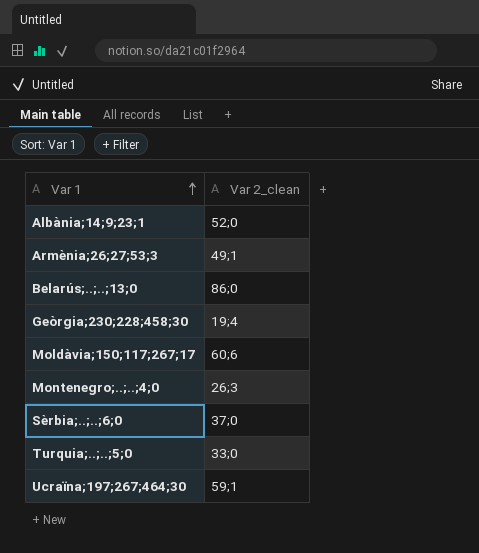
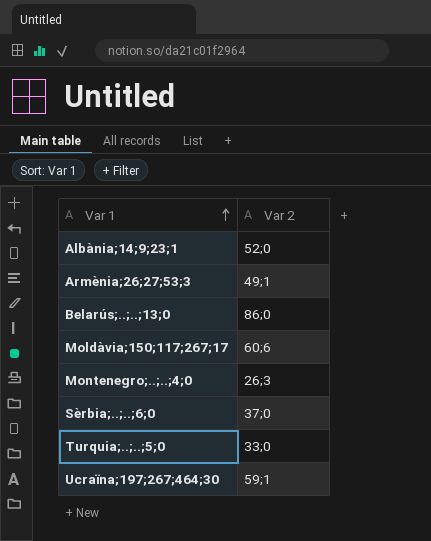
column name: Var 2_clean -> Var 2
row Geòrgia;230;228;458;30: 19;4 -> none

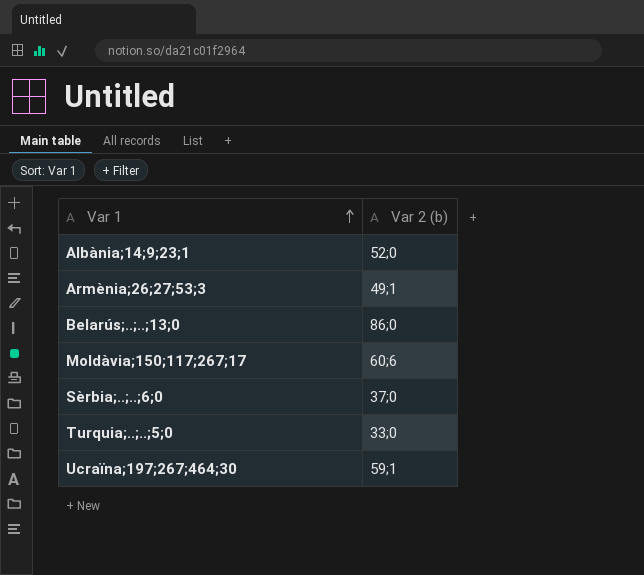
column name: Var 2 -> Var 2 (b)
row Montenegro;..;..;4;0: 26;3 -> none

